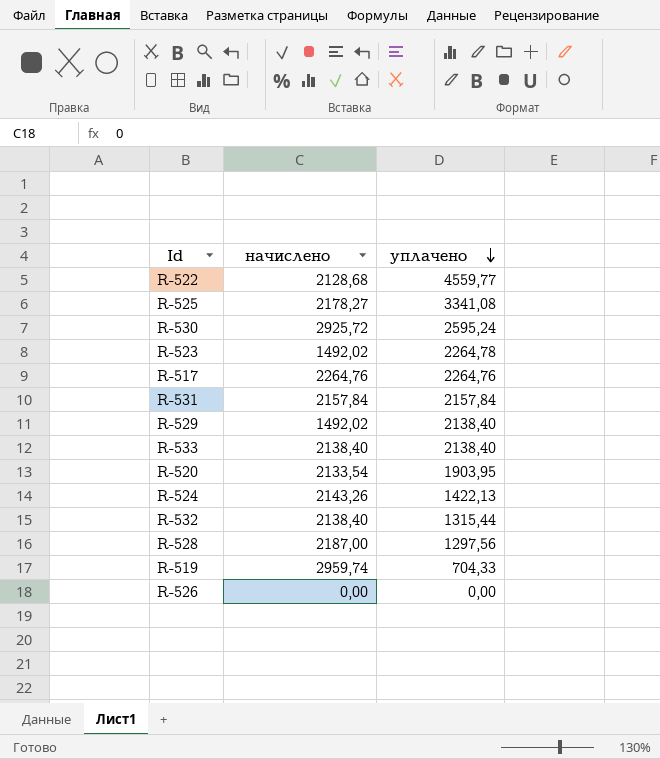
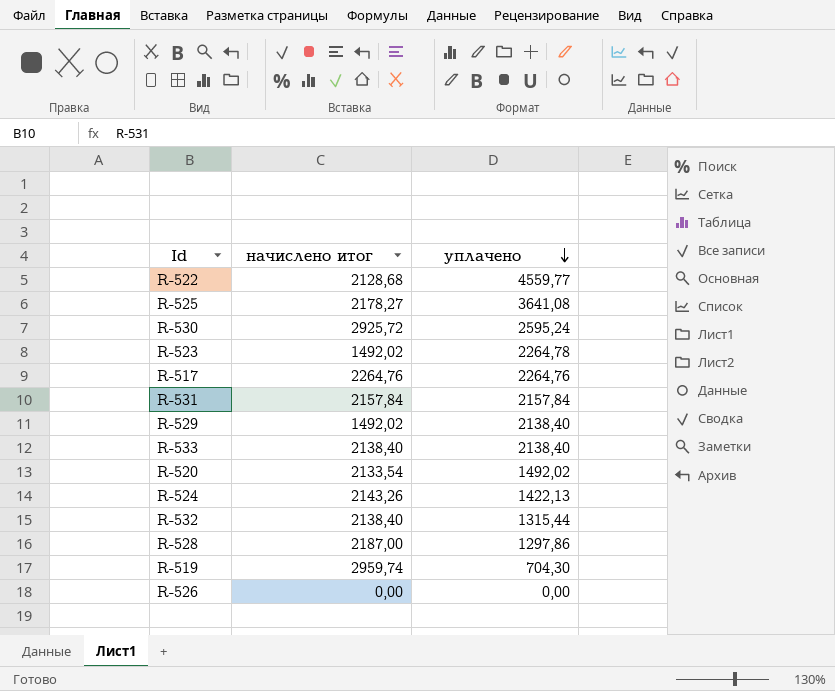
column name: начислено -> начислено итог
R-525 | уплачено: 3341,08 -> 3641,08
R-520 | уплачено: 1903,95 -> 1492,02
R-528 | уплачено: 1297,56 -> 1297,86
R-519 | уплачено: 704,33 -> 704,30

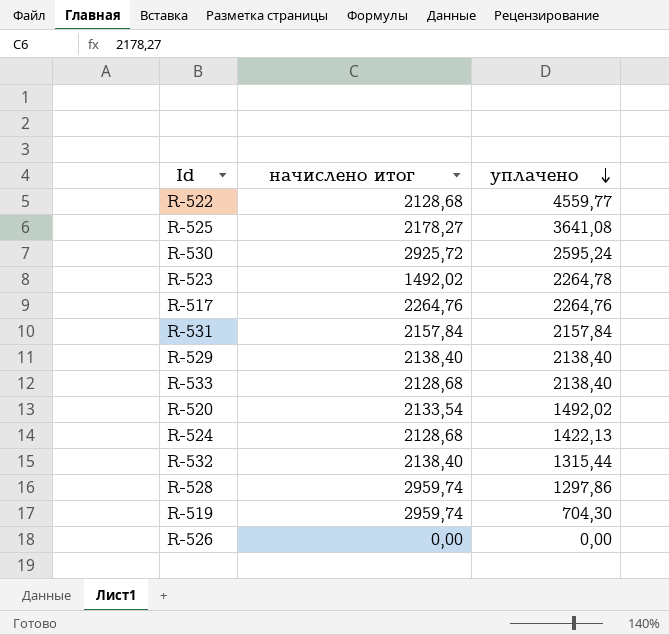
R-529 | начислено итог: 1492,02 -> 2138,40
R-533 | начислено итог: 2138,40 -> 2128,68
R-524 | начислено итог: 2143,26 -> 2128,68
R-528 | начислено итог: 2187,00 -> 2959,74

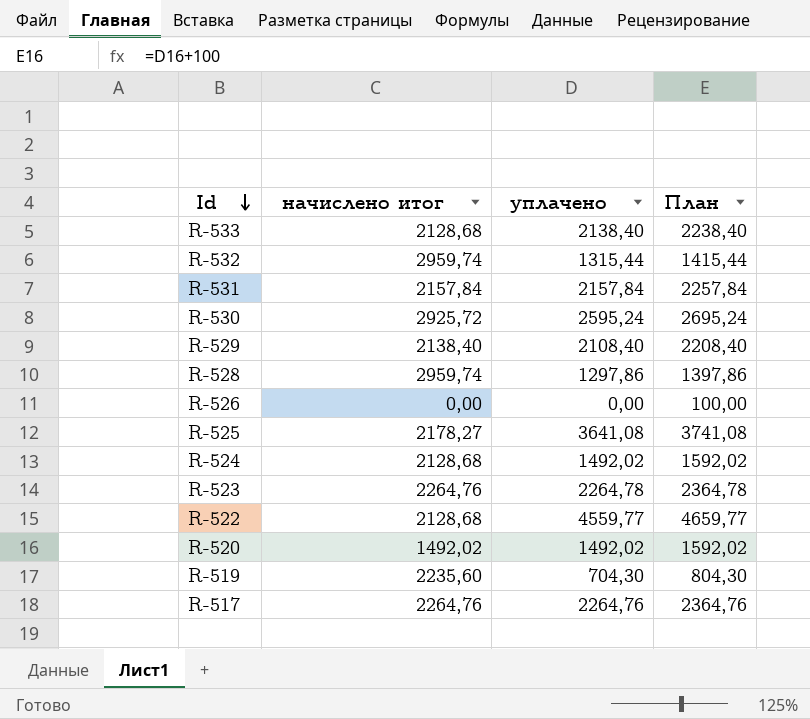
row order: уплачено descending -> Id descending
column План | formula: none -> [уплачено] + 100
R-532 | начислено итог: 2138,40 -> 2959,74
R-529 | уплачено: 2138,40 -> 2108,40
R-524 | уплачено: 1422,13 -> 1492,02
R-523 | начислено итог: 1492,02 -> 2264,76
R-520 | начислено итог: 2133,54 -> 1492,02
R-519 | начислено итог: 2959,74 -> 2235,60

